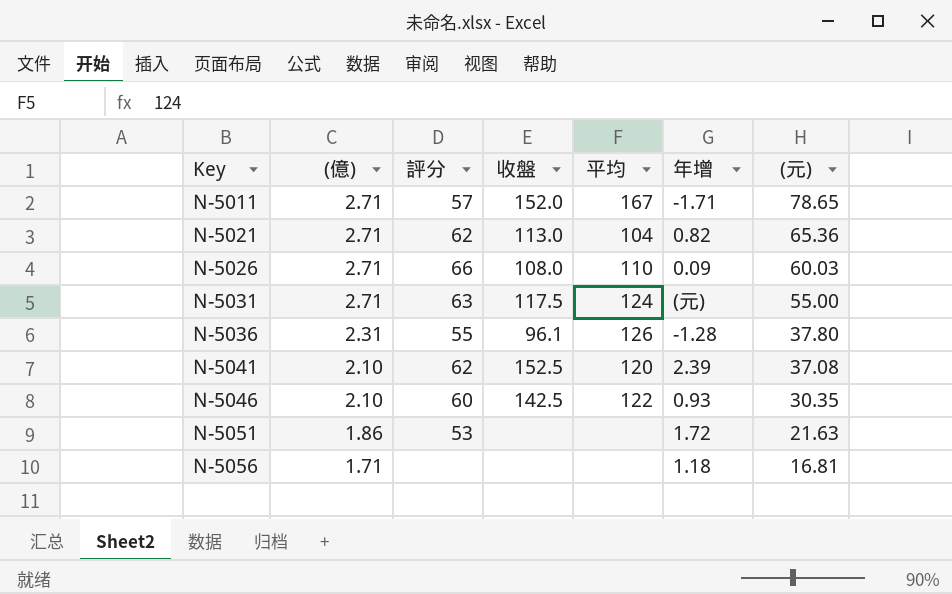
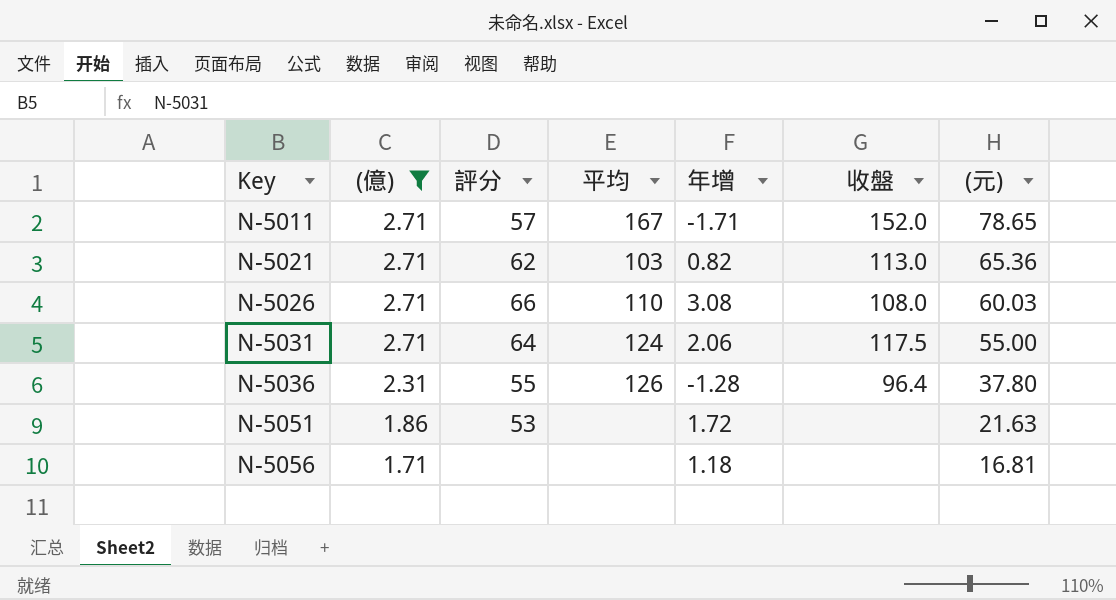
filter: none -> (億) != 2.10
column 收盤 | position: 4 -> 6
N-5021 | 平均: 104 -> 103
N-5026 | 年增: 0.09 -> 3.08
N-5031 | 評分: 63 -> 64
N-5031 | 年增: (元) -> 2.06
N-5036 | 收盤: 96.1 -> 96.4

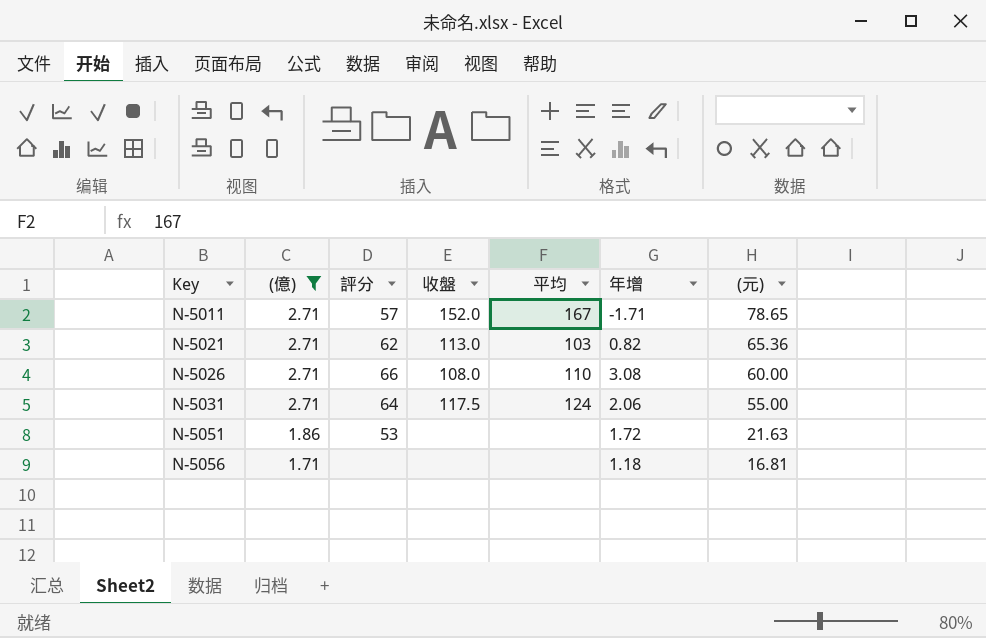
column 收盤 | position: 6 -> 4
row N-5036: 2.31 | 55 | 126 | -1.28 | 96.4 | 37.80 -> none
N-5026 | (元): 60.03 -> 60.00

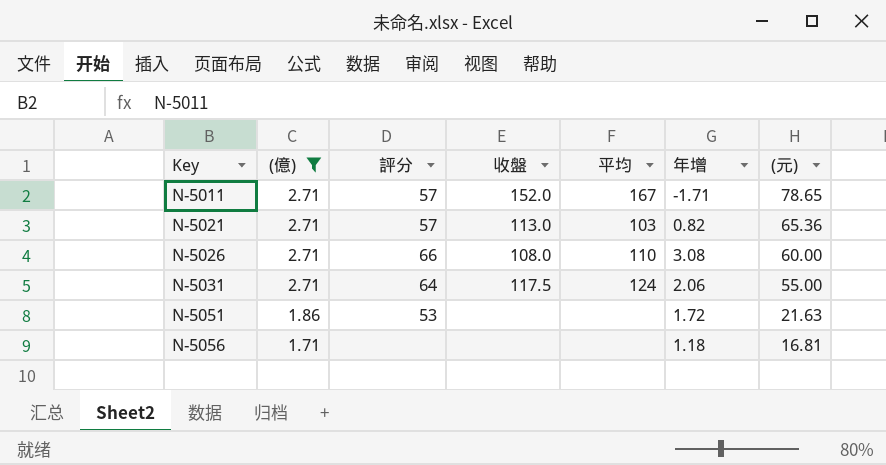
N-5021 | 評分: 62 -> 57

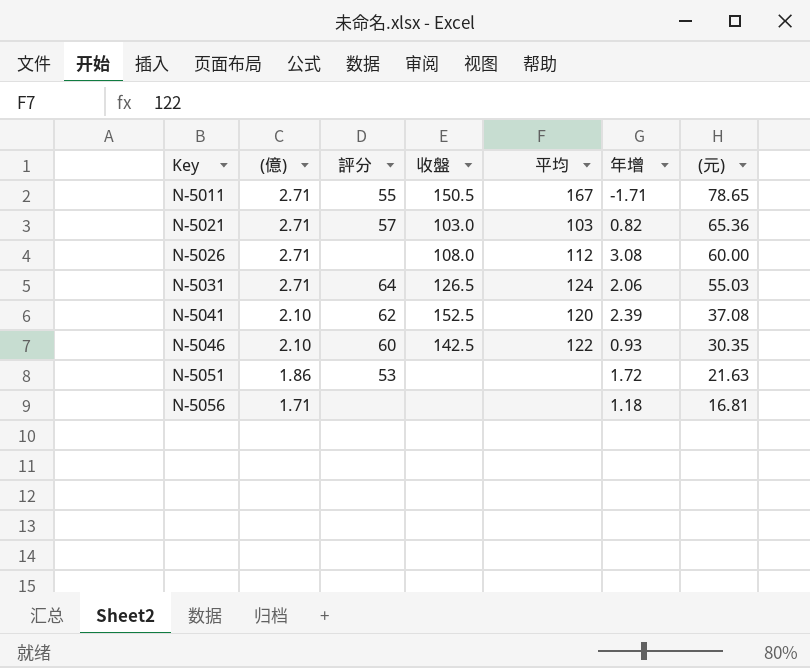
filter: (億) != 2.10 -> none
N-5011 | 評分: 57 -> 55
N-5011 | 收盤: 152.0 -> 150.5
N-5021 | 收盤: 113.0 -> 103.0
N-5026 | 評分: 66 -> none
N-5026 | 平均: 110 -> 112
N-5031 | 收盤: 117.5 -> 126.5
N-5031 | (元): 55.00 -> 55.03

